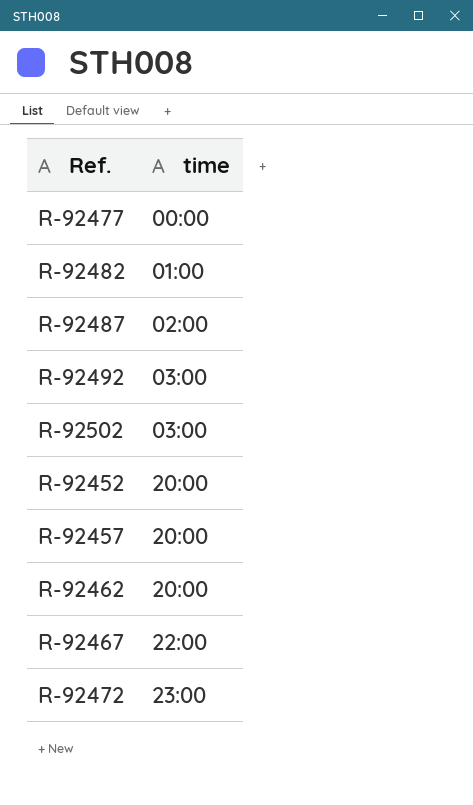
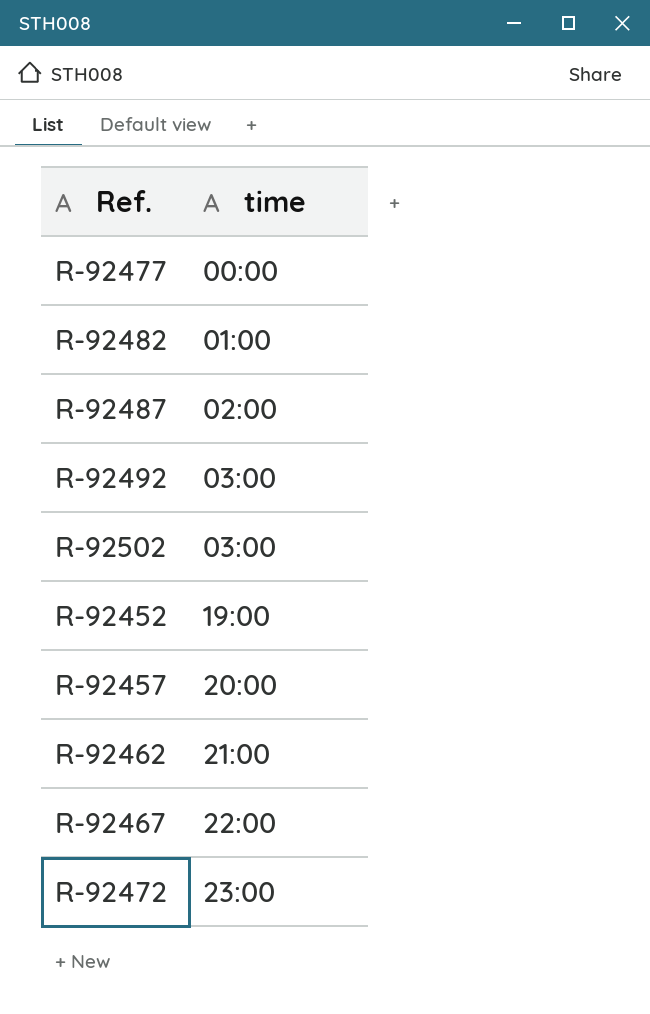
R-92452 | time: 20:00 -> 19:00
R-92462 | time: 20:00 -> 21:00

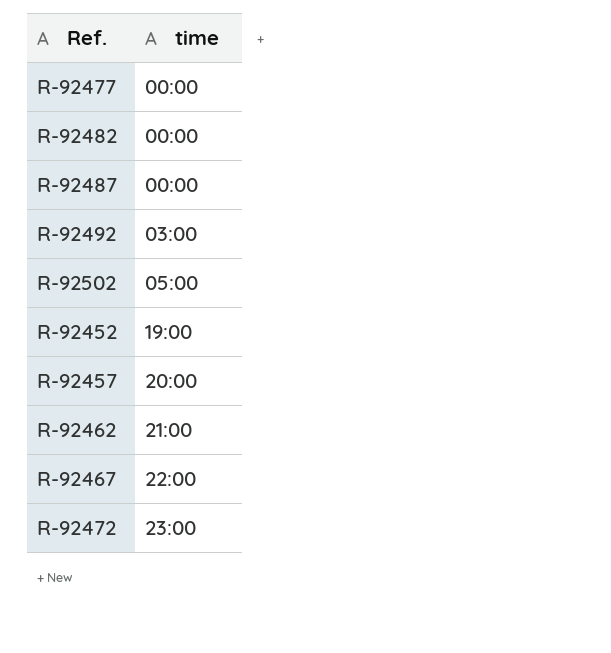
R-92482 | time: 01:00 -> 00:00
R-92487 | time: 02:00 -> 00:00
R-92502 | time: 03:00 -> 05:00

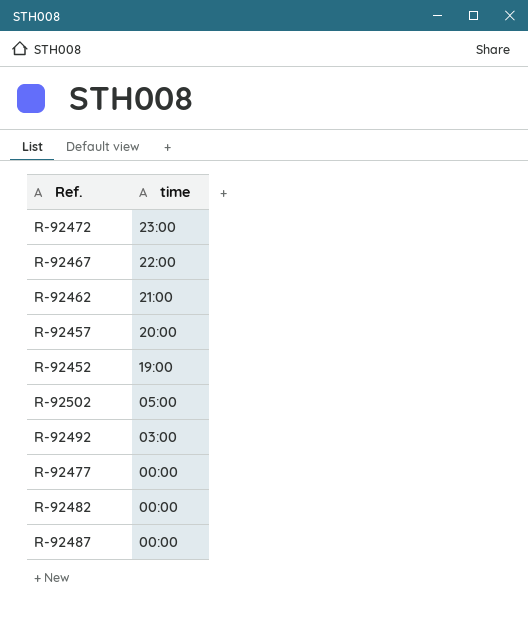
row order: time ascending -> time descending

